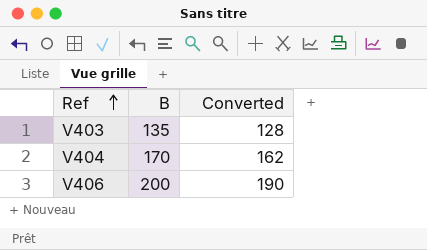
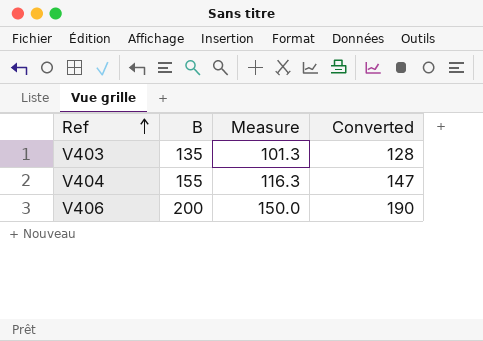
column Measure | formula: none -> [B] * 0.75
V404 | B: 170 -> 155
V404 | Converted: 162 -> 147

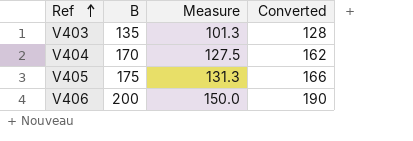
V404 | B: 155 -> 170
V404 | Measure: 116.3 -> 127.5
V404 | Converted: 147 -> 162
row V405: none -> 175 | 131.3 | 166

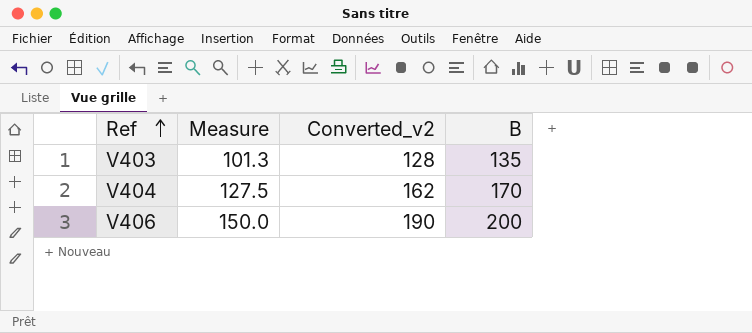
column name: Converted -> Converted_v2
column B | position: 2 -> 4
row V405: 175 | 131.3 | 166 -> none

